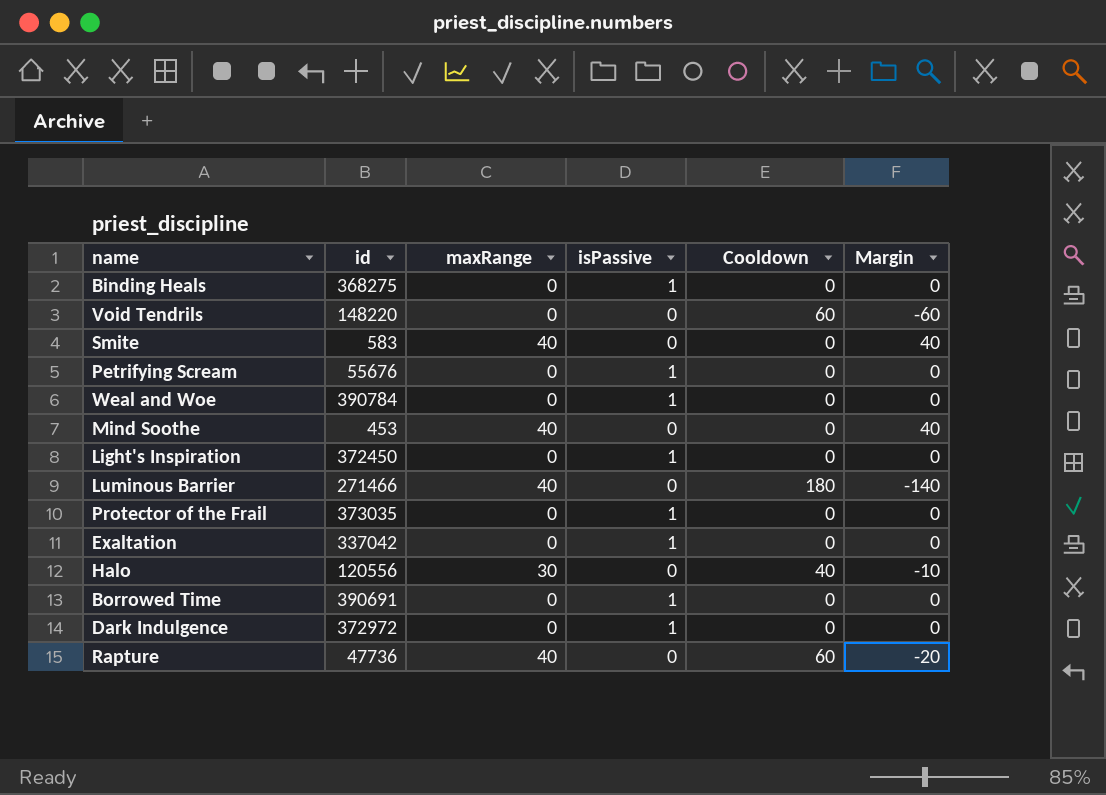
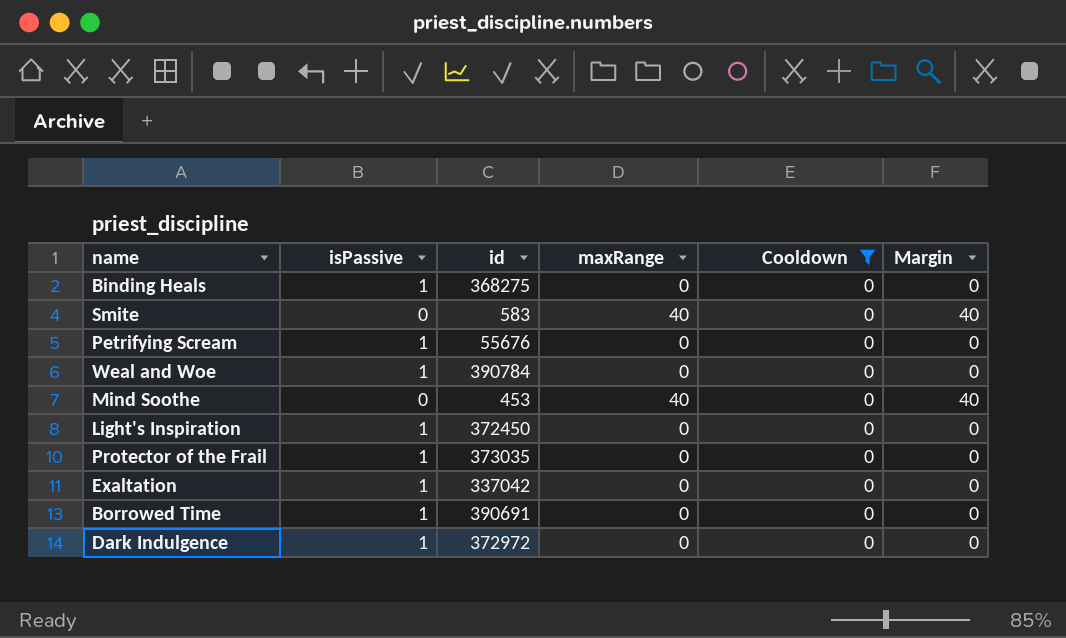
filter: none -> Cooldown = 0
column isPassive | position: 4 -> 2

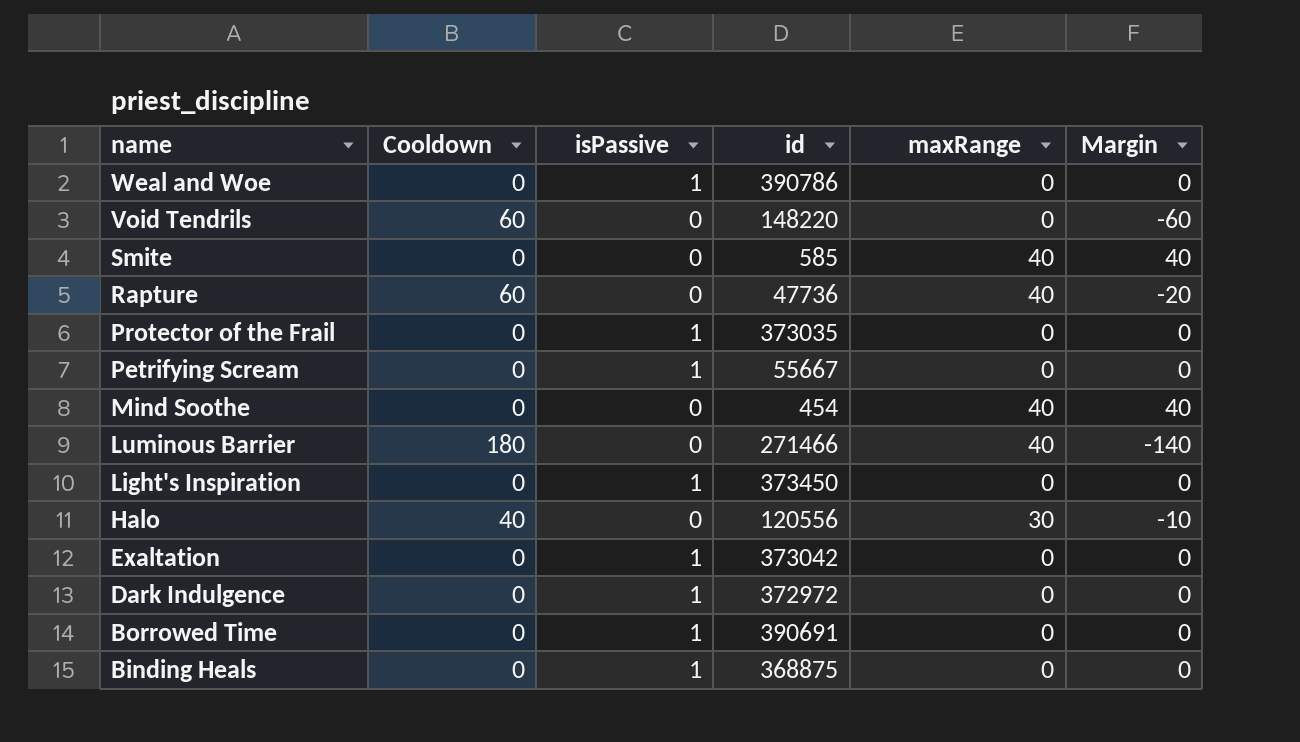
filter: Cooldown = 0 -> none
row order: none -> name descending
column Cooldown | position: 5 -> 2
Weal and Woe | id: 390784 -> 390786
Smite | id: 583 -> 585
Petrifying Scream | id: 55676 -> 55667
Mind Soothe | id: 453 -> 454
Light's Inspiration | id: 372450 -> 373450
Exaltation | id: 337042 -> 373042
Binding Heals | id: 368275 -> 368875

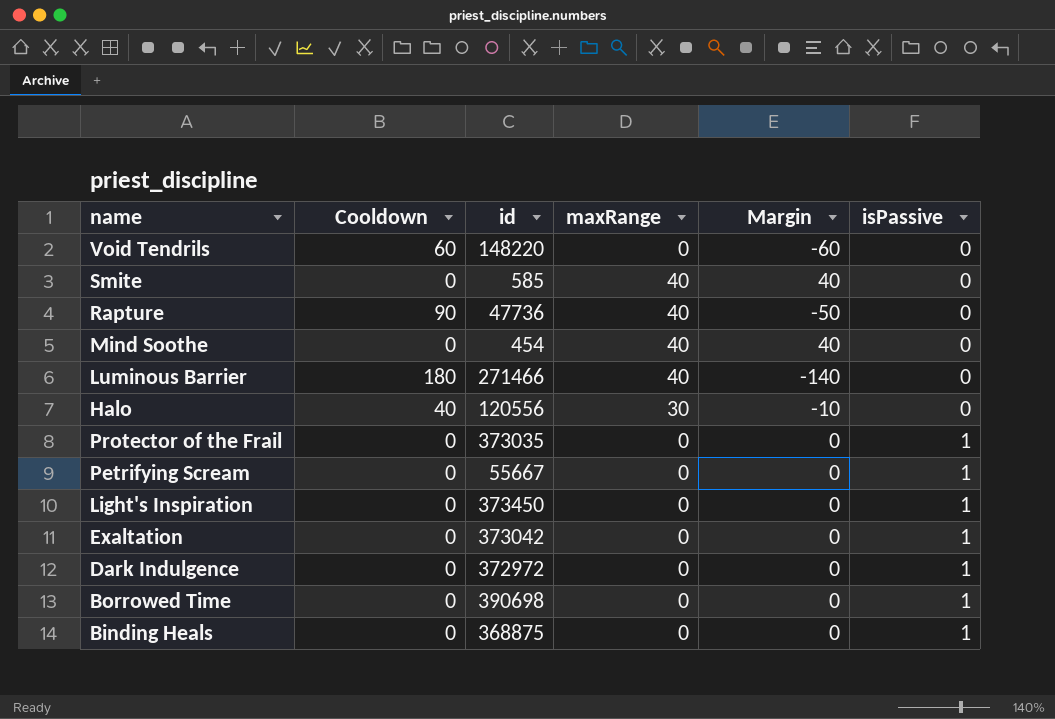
row order: name descending -> isPassive ascending
column isPassive | position: 3 -> 6
row Weal and Woe: 0 | 1 | 390786 | 0 | 0 -> none
Rapture | Cooldown: 60 -> 90
Rapture | Margin: -20 -> -50
Borrowed Time | id: 390691 -> 390698

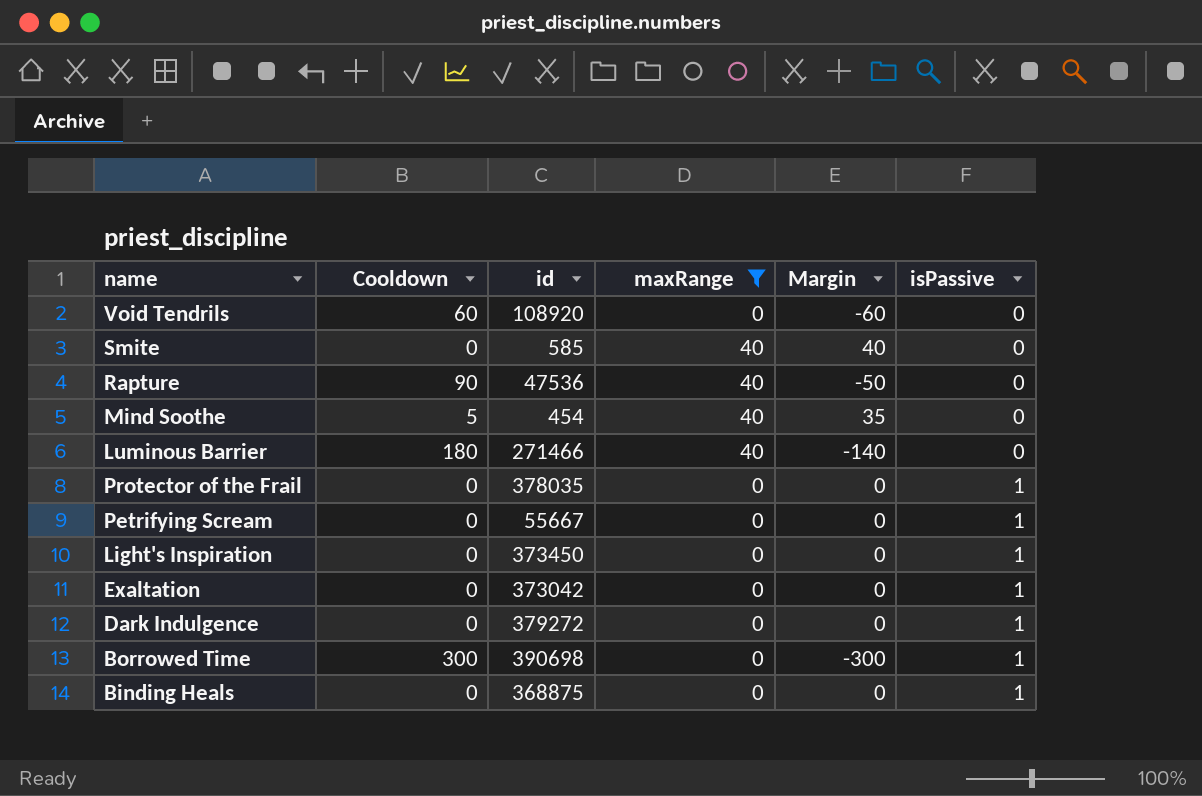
filter: none -> maxRange != 30
Void Tendrils | id: 148220 -> 108920
Rapture | id: 47736 -> 47536
Mind Soothe | Cooldown: 0 -> 5
Mind Soothe | Margin: 40 -> 35
Protector of the Frail | id: 373035 -> 378035
Dark Indulgence | id: 372972 -> 379272
Borrowed Time | Cooldown: 0 -> 300
Borrowed Time | Margin: 0 -> -300

